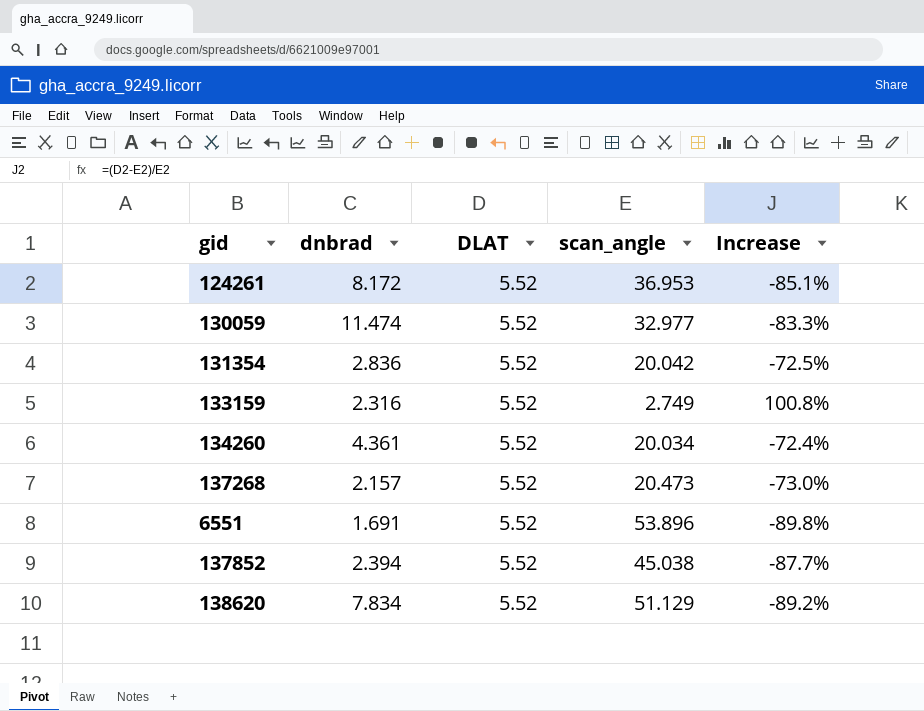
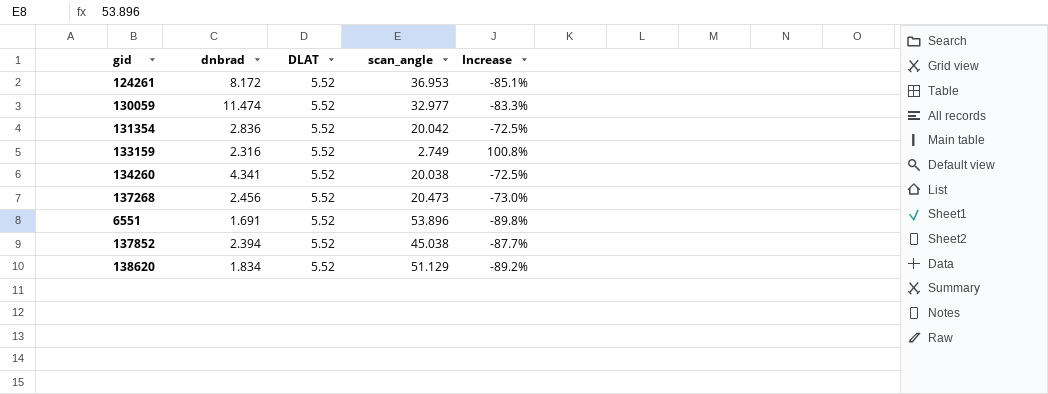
134260 | dnbrad: 4.361 -> 4.341
134260 | scan_angle: 20.034 -> 20.038
134260 | Increase: -72.4% -> -72.5%
137268 | dnbrad: 2.157 -> 2.456
138620 | dnbrad: 7.834 -> 1.834

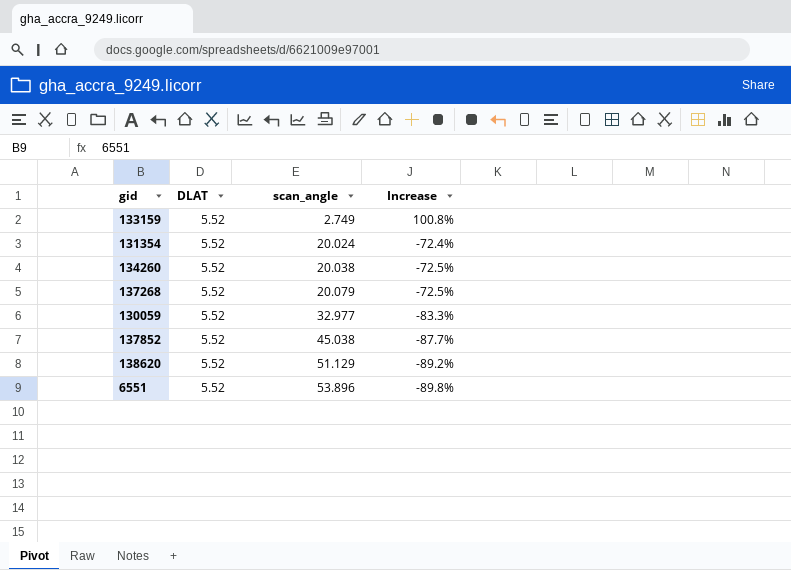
row order: none -> scan_angle ascending
column dnbrad | position: 2 -> none
row 124261: 8.172 | 5.52 | 36.953 | -85.1% -> none
131354 | scan_angle: 20.042 -> 20.024
131354 | Increase: -72.5% -> -72.4%
137268 | scan_angle: 20.473 -> 20.079
137268 | Increase: -73.0% -> -72.5%

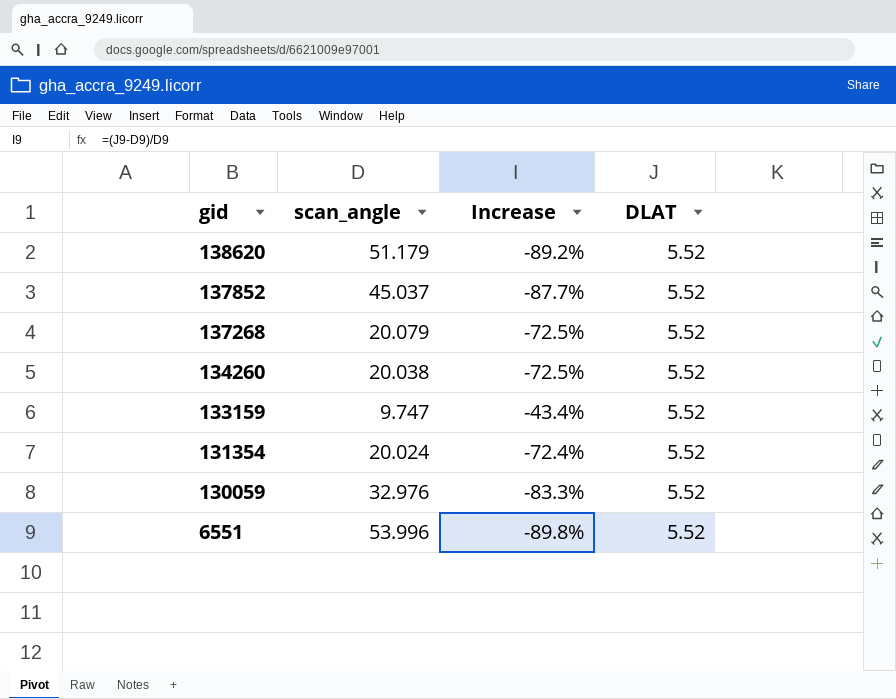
row order: scan_angle ascending -> gid descending
column DLAT | position: 2 -> 4
138620 | scan_angle: 51.129 -> 51.179
137852 | scan_angle: 45.038 -> 45.037
133159 | scan_angle: 2.749 -> 9.747
133159 | Increase: 100.8% -> -43.4%
130059 | scan_angle: 32.977 -> 32.976
6551 | scan_angle: 53.896 -> 53.996

